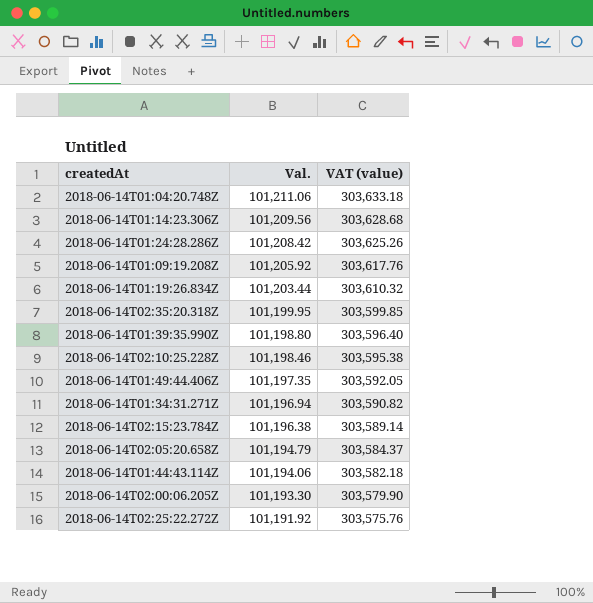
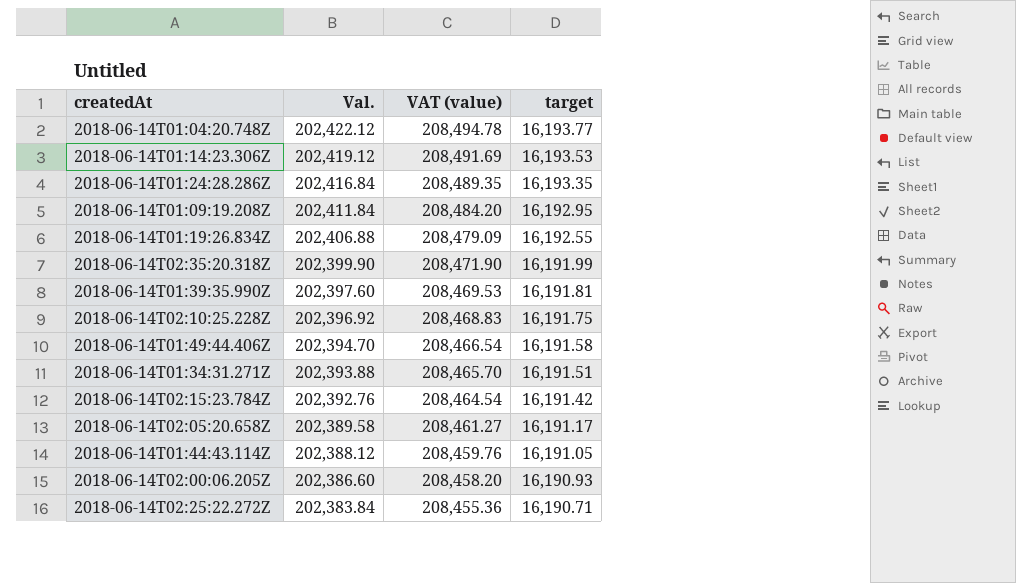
column VAT (value) | formula: [Val.] * 3 -> [Val.] * 1.03
column target | formula: none -> [Val.] * 0.08
2018-06-14T01:04:20.748Z | Val.: 101,211.06 -> 202,422.12
2018-06-14T01:14:23.306Z | Val.: 101,209.56 -> 202,419.12
2018-06-14T01:24:28.286Z | Val.: 101,208.42 -> 202,416.84
2018-06-14T01:09:19.208Z | Val.: 101,205.92 -> 202,411.84
2018-06-14T01:19:26.834Z | Val.: 101,203.44 -> 202,406.88
2018-06-14T02:35:20.318Z | Val.: 101,199.95 -> 202,399.90
2018-06-14T01:39:35.990Z | Val.: 101,198.80 -> 202,397.60
2018-06-14T02:10:25.228Z | Val.: 101,198.46 -> 202,396.92
2018-06-14T01:49:44.406Z | Val.: 101,197.35 -> 202,394.70
2018-06-14T01:34:31.271Z | Val.: 101,196.94 -> 202,393.88
2018-06-14T02:15:23.784Z | Val.: 101,196.38 -> 202,392.76
2018-06-14T02:05:20.658Z | Val.: 101,194.79 -> 202,389.58
2018-06-14T01:44:43.114Z | Val.: 101,194.06 -> 202,388.12
2018-06-14T02:00:06.205Z | Val.: 101,193.30 -> 202,386.60
2018-06-14T02:25:22.272Z | Val.: 101,191.92 -> 202,383.84

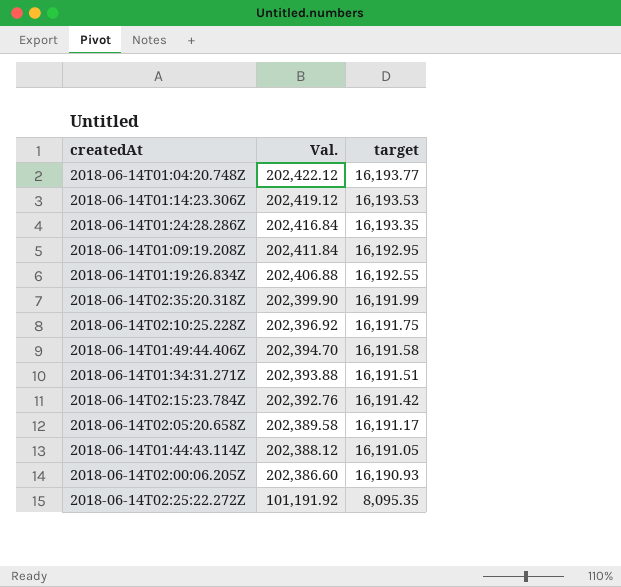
column VAT (value) | formula: [Val.] * 1.03 -> none
row 2018-06-14T01:39:35.990Z: 202,397.60 | 208,469.53 | 16,191.81 -> none
2018-06-14T02:25:22.272Z | Val.: 202,383.84 -> 101,191.92
2018-06-14T02:25:22.272Z | target: 16,190.71 -> 8,095.35

